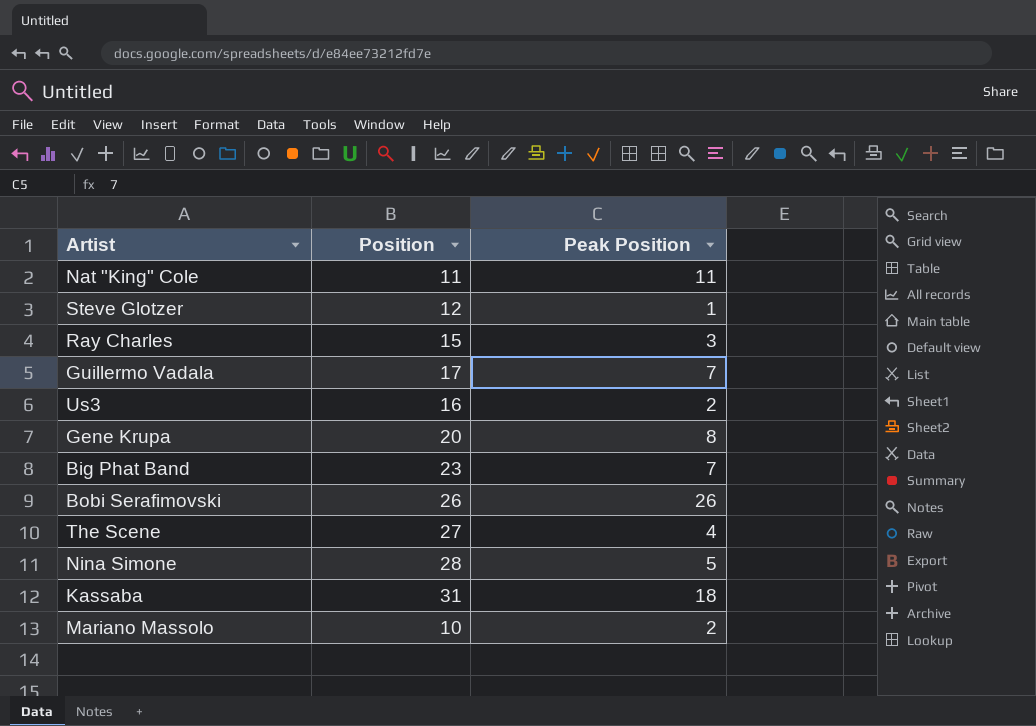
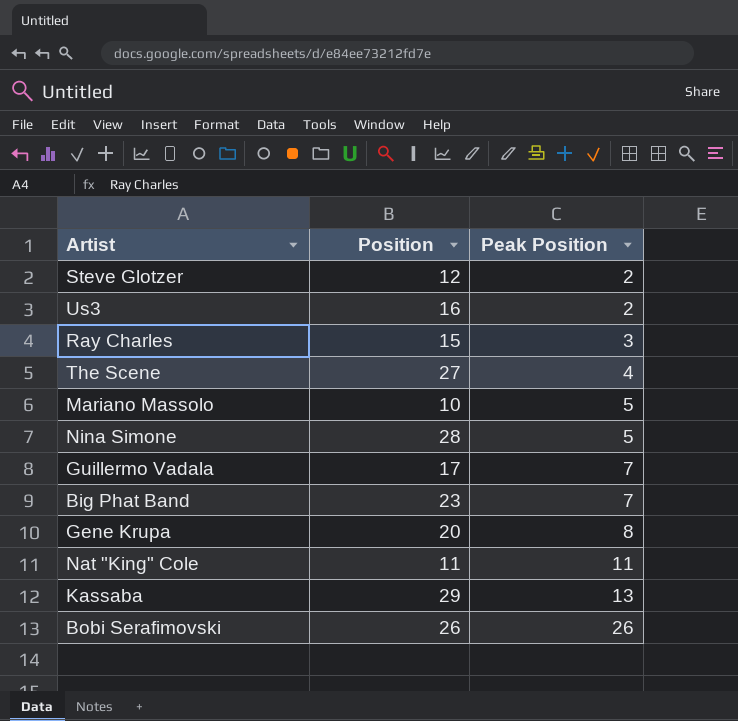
row order: none -> Peak Position ascending
Steve Glotzer | Peak Position: 1 -> 2
Mariano Massolo | Peak Position: 2 -> 5
Kassaba | Position: 31 -> 29
Kassaba | Peak Position: 18 -> 13

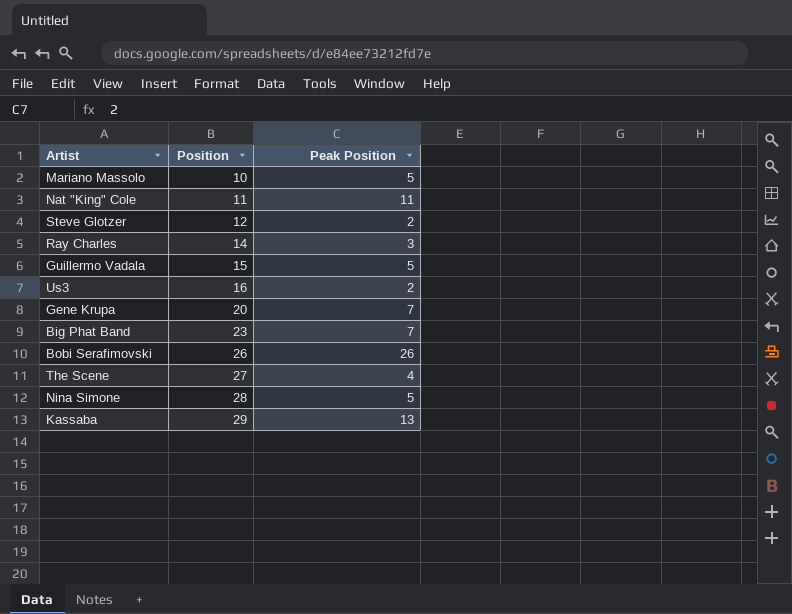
row order: Peak Position ascending -> Position ascending
Ray Charles | Position: 15 -> 14
Guillermo Vadala | Position: 17 -> 15
Guillermo Vadala | Peak Position: 7 -> 5
Gene Krupa | Peak Position: 8 -> 7

